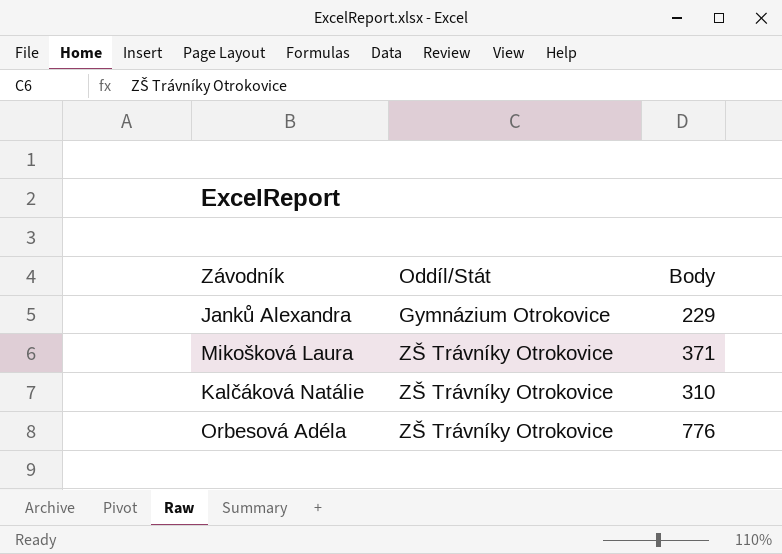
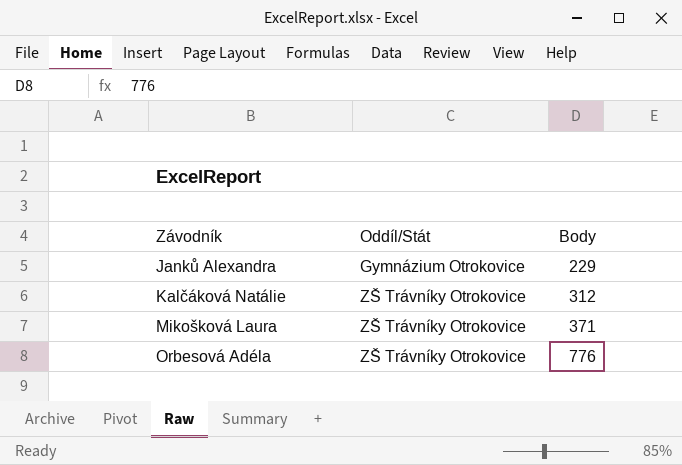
row order: Oddíl/Stát ascending -> Závodník ascending
Kalčáková Natálie | Body: 310 -> 312

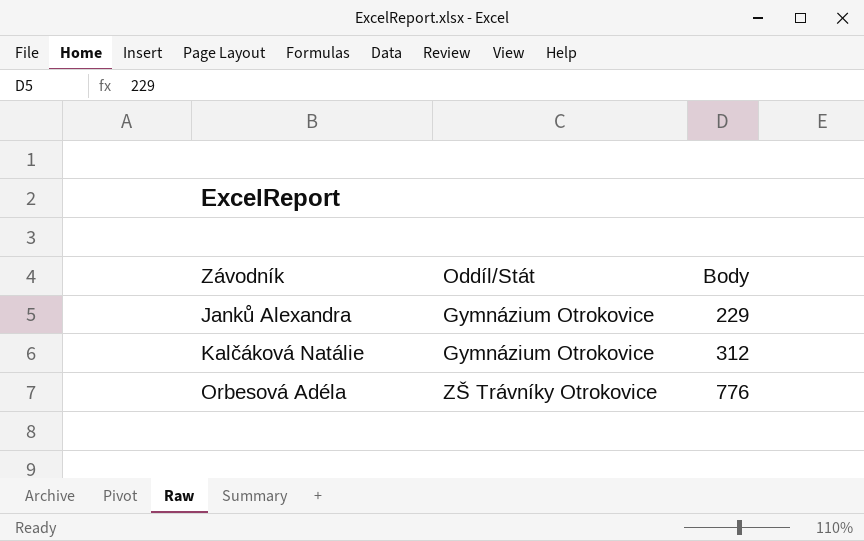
row Mikošková Laura: ZŠ Trávníky Otrokovice | 371 -> none
Kalčáková Natálie | Oddíl/Stát: ZŠ Trávníky Otrokovice -> Gymnázium Otrokovice

